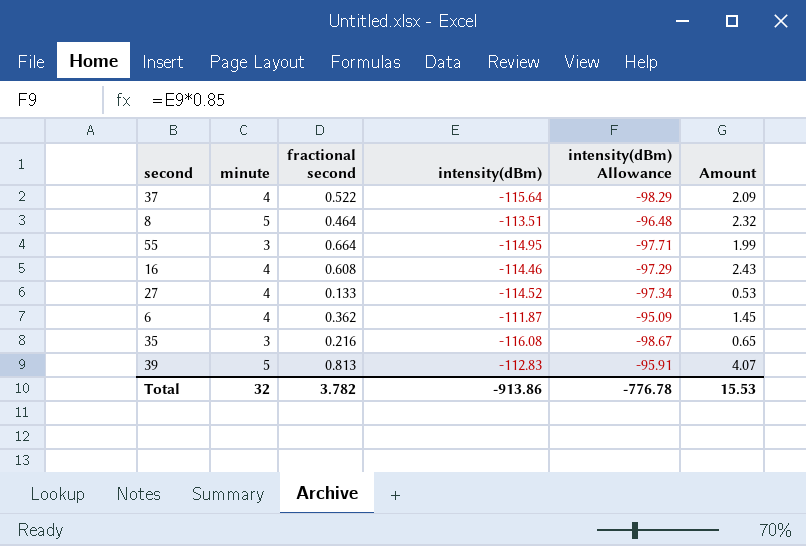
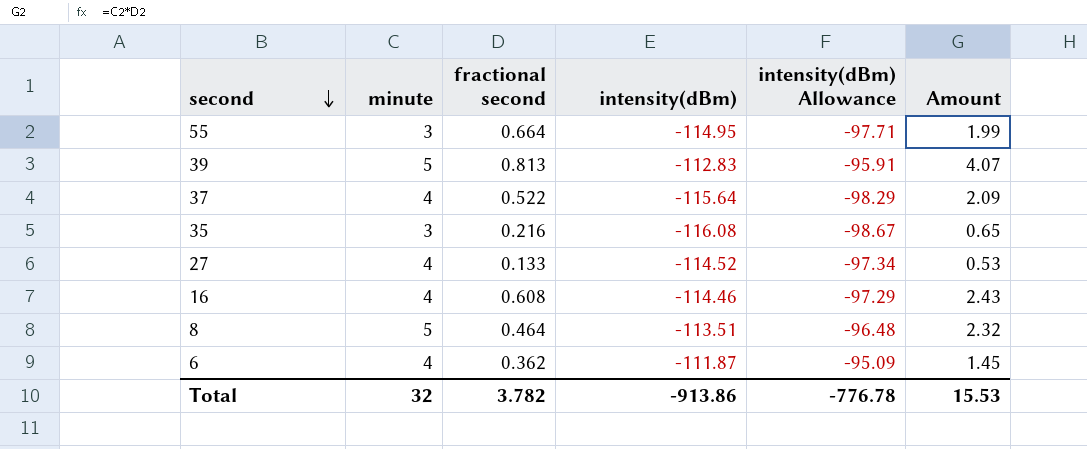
row order: none -> second descending

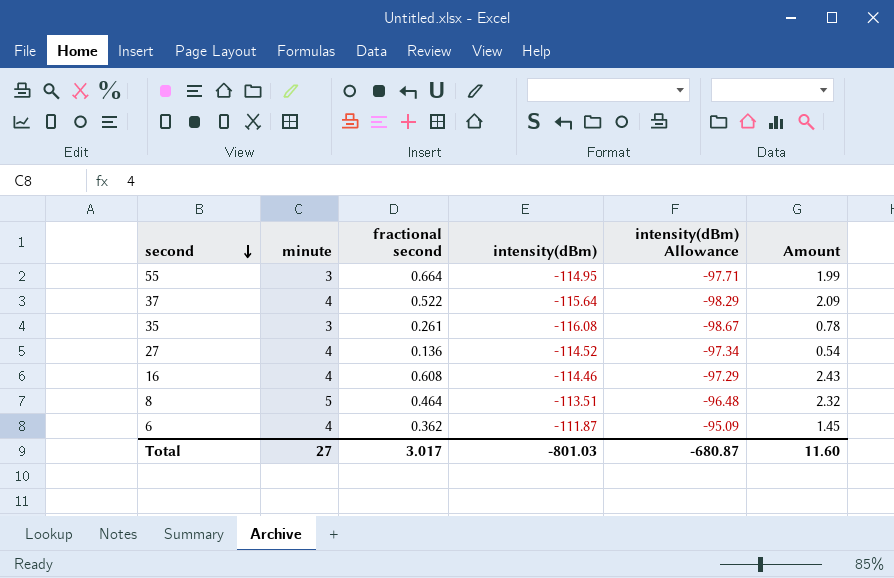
row 39: 5 | 0.813 | -112.83 | -95.91 | 4.07 -> none
35 | fractional second: 0.216 -> 0.261
35 | Amount: 0.65 -> 0.78
27 | fractional second: 0.133 -> 0.136
27 | Amount: 0.53 -> 0.54
Total | minute: 32 -> 27
Total | fractional second: 3.782 -> 3.017
Total | intensity(dBm): -913.86 -> -801.03
Total | intensity(dBm) Allowance: -776.78 -> -680.87
Total | Amount: 15.53 -> 11.60

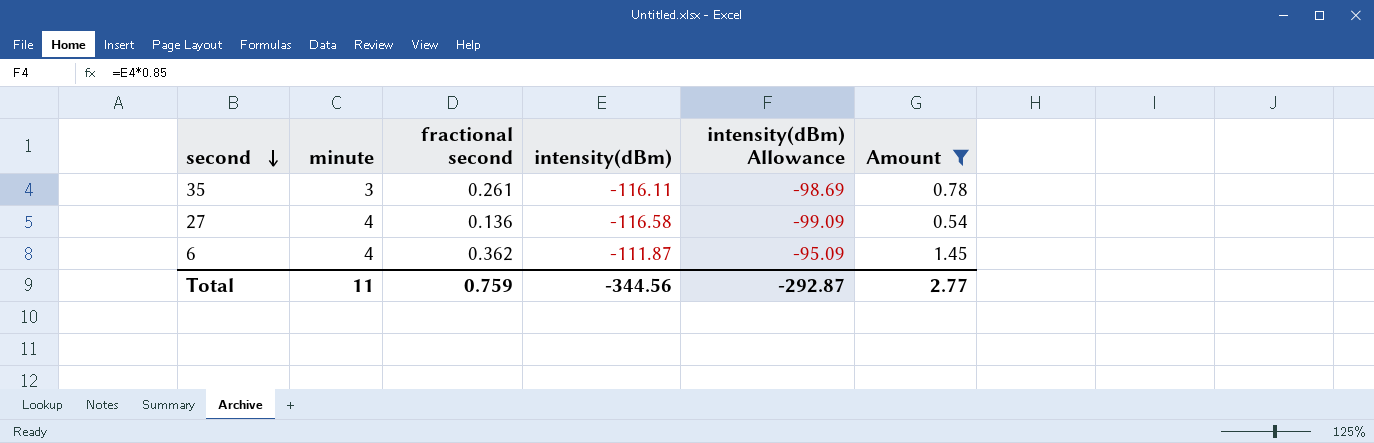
filter: none -> Amount <= 1.45
35 | intensity(dBm): -116.08 -> -116.11
35 | intensity(dBm) Allowance: -98.67 -> -98.69
27 | intensity(dBm): -114.52 -> -116.58
27 | intensity(dBm) Allowance: -97.34 -> -99.09
Total | minute: 27 -> 11
Total | fractional second: 3.017 -> 0.759
Total | intensity(dBm): -801.03 -> -344.56
Total | intensity(dBm) Allowance: -680.87 -> -292.87
Total | Amount: 11.60 -> 2.77

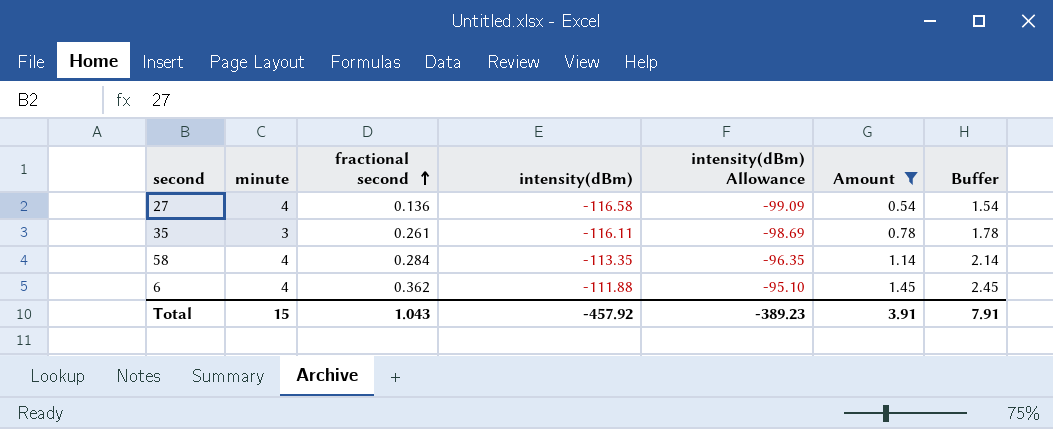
row order: second descending -> fractional second ascending
column Buffer | formula: none -> [Amount] + 1
row 58: none -> 4 | 0.284 | -113.35 | -96.35 | 1.14 | 2.14
6 | intensity(dBm): -111.87 -> -111.88
6 | intensity(dBm) Allowance: -95.09 -> -95.10
Total | minute: 11 -> 15
Total | fractional second: 0.759 -> 1.043
Total | intensity(dBm): -344.56 -> -457.92
Total | intensity(dBm) Allowance: -292.87 -> -389.23
Total | Amount: 2.77 -> 3.91

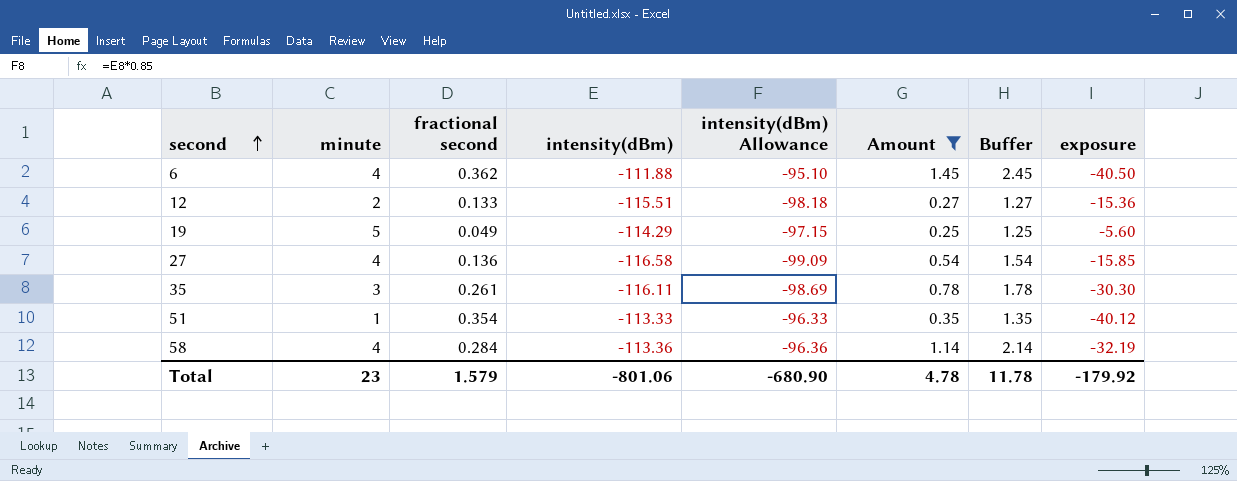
row order: fractional second ascending -> second ascending
column exposure | formula: none -> [fractional second] * [intensity(dBm)]
row 12: none -> 2 | 0.133 | -115.51 | -98.18 | 0.27 | 1.27 | -15.36
row 19: none -> 5 | 0.049 | -114.29 | -97.15 | 0.25 | 1.25 | -5.60
row 51: none -> 1 | 0.354 | -113.33 | -96.33 | 0.35 | 1.35 | -40.12
58 | intensity(dBm): -113.35 -> -113.36
58 | intensity(dBm) Allowance: -96.35 -> -96.36
Total | minute: 15 -> 23
Total | fractional second: 1.043 -> 1.579
Total | intensity(dBm): -457.92 -> -801.06
Total | intensity(dBm) Allowance: -389.23 -> -680.90
Total | Amount: 3.91 -> 4.78
Total | Buffer: 7.91 -> 11.78

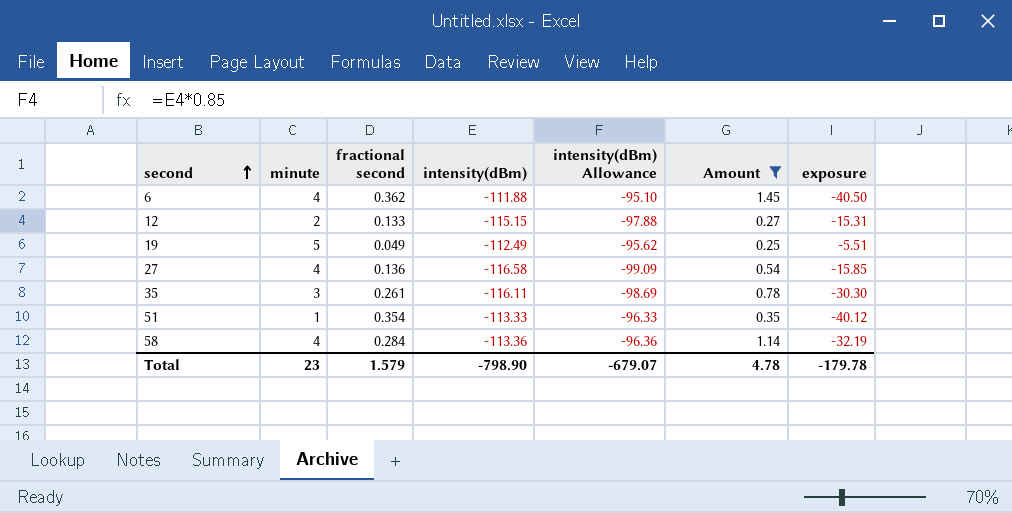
column Buffer | formula: [Amount] + 1 -> none
12 | intensity(dBm): -115.51 -> -115.15
12 | intensity(dBm) Allowance: -98.18 -> -97.88
12 | exposure: -15.36 -> -15.31
19 | intensity(dBm): -114.29 -> -112.49
19 | intensity(dBm) Allowance: -97.15 -> -95.62
19 | exposure: -5.60 -> -5.51
Total | intensity(dBm): -801.06 -> -798.90
Total | intensity(dBm) Allowance: -680.90 -> -679.07
Total | exposure: -179.92 -> -179.78

